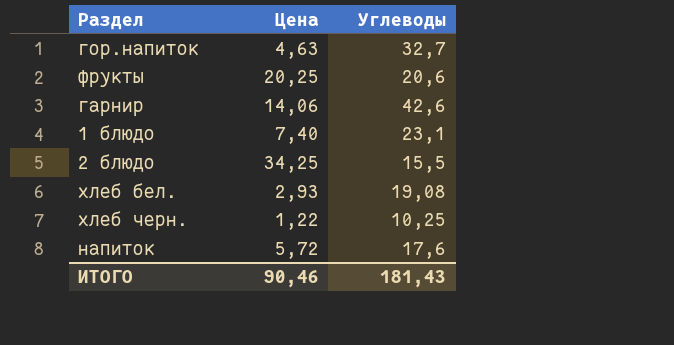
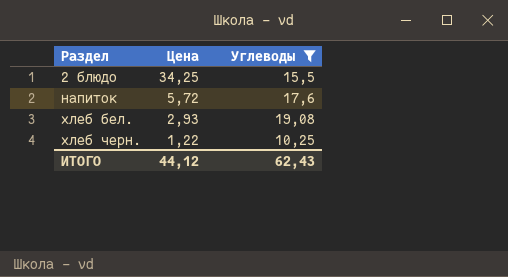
filter: none -> Углеводы <= 19,08
row order: none -> Раздел ascending
ИТОГО | Цена: 90,46 -> 44,12
ИТОГО | Углеводы: 181,43 -> 62,43

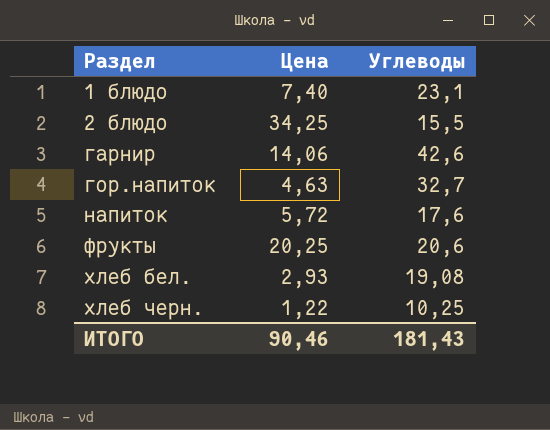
filter: Углеводы <= 19,08 -> none
ИТОГО | Цена: 44,12 -> 90,46
ИТОГО | Углеводы: 62,43 -> 181,43

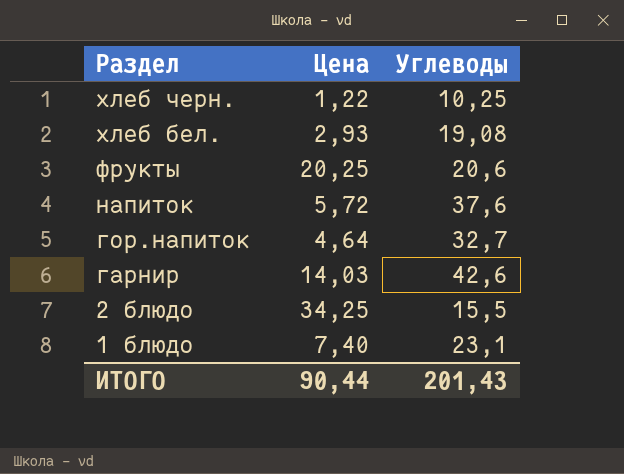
row order: Раздел ascending -> Раздел descending
напиток | Углеводы: 17,6 -> 37,6
гор.напиток | Цена: 4,63 -> 4,64
гарнир | Цена: 14,06 -> 14,03
ИТОГО | Цена: 90,46 -> 90,44
ИТОГО | Углеводы: 181,43 -> 201,43

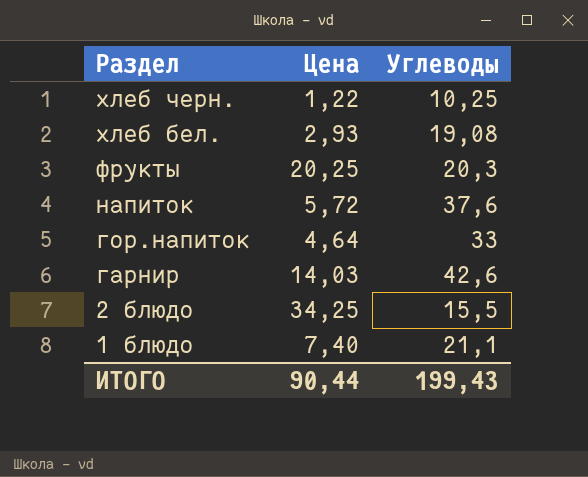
фрукты | Углеводы: 20,6 -> 20,3
гор.напиток | Углеводы: 32,7 -> 33
1 блюдо | Углеводы: 23,1 -> 21,1
ИТОГО | Углеводы: 201,43 -> 199,43

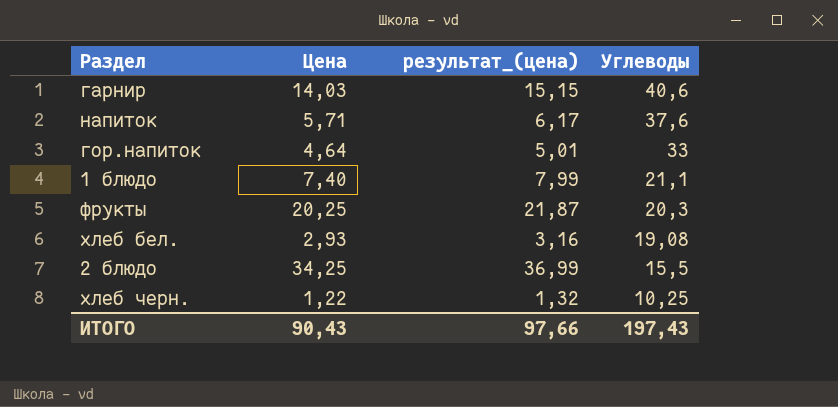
row order: Раздел descending -> Углеводы descending
column результат_(цена) | formula: none -> [Цена] * 1,08
гарнир | Углеводы: 42,6 -> 40,6
напиток | Цена: 5,72 -> 5,71
ИТОГО | Цена: 90,44 -> 90,43
ИТОГО | Углеводы: 199,43 -> 197,43

